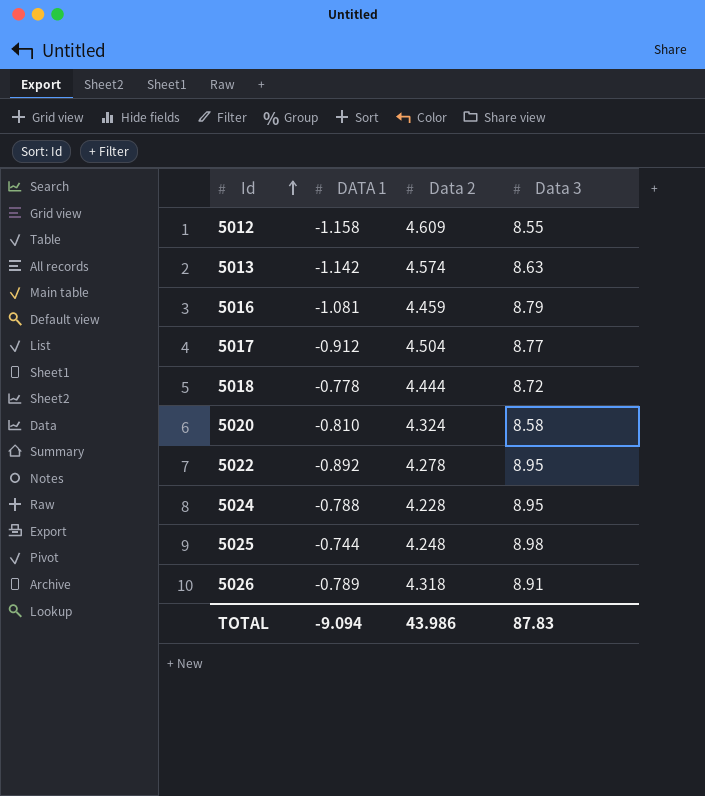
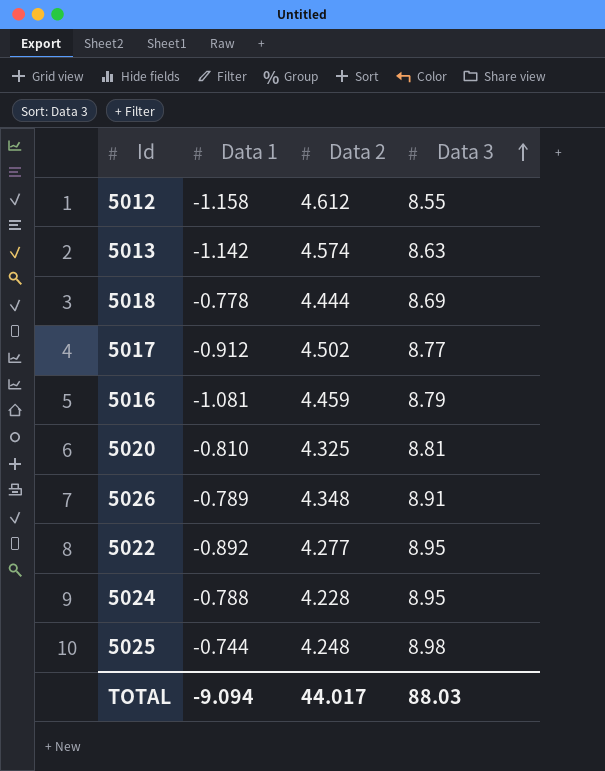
row order: Id ascending -> Data 3 ascending
column name: DATA 1 -> Data 1
5012 | Data 2: 4.609 -> 4.612
5018 | Data 3: 8.72 -> 8.69
5017 | Data 2: 4.504 -> 4.502
5020 | Data 2: 4.324 -> 4.325
5020 | Data 3: 8.58 -> 8.81
5026 | Data 2: 4.318 -> 4.348
5022 | Data 2: 4.278 -> 4.277
TOTAL | Data 2: 43.986 -> 44.017
TOTAL | Data 3: 87.83 -> 88.03

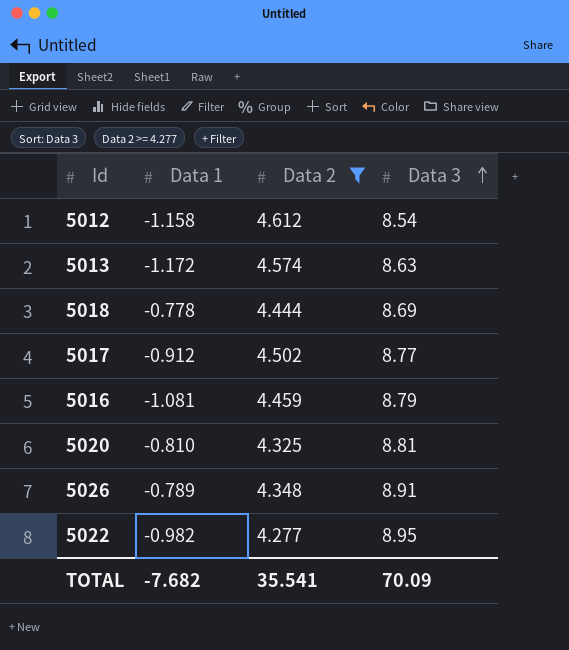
filter: none -> Data 2 >= 4.277
5012 | Data 3: 8.55 -> 8.54
5013 | Data 1: -1.142 -> -1.172
5022 | Data 1: -0.892 -> -0.982
TOTAL | Data 1: -9.094 -> -7.682
TOTAL | Data 2: 44.017 -> 35.541
TOTAL | Data 3: 88.03 -> 70.09

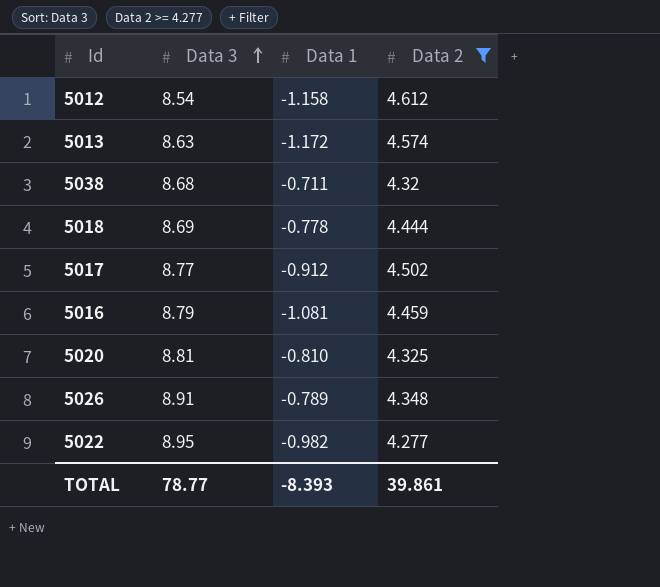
column Data 3 | position: 4 -> 2
row 5038: none -> 8.68 | -0.711 | 4.32
TOTAL | Data 3: 70.09 -> 78.77
TOTAL | Data 1: -7.682 -> -8.393
TOTAL | Data 2: 35.541 -> 39.861

